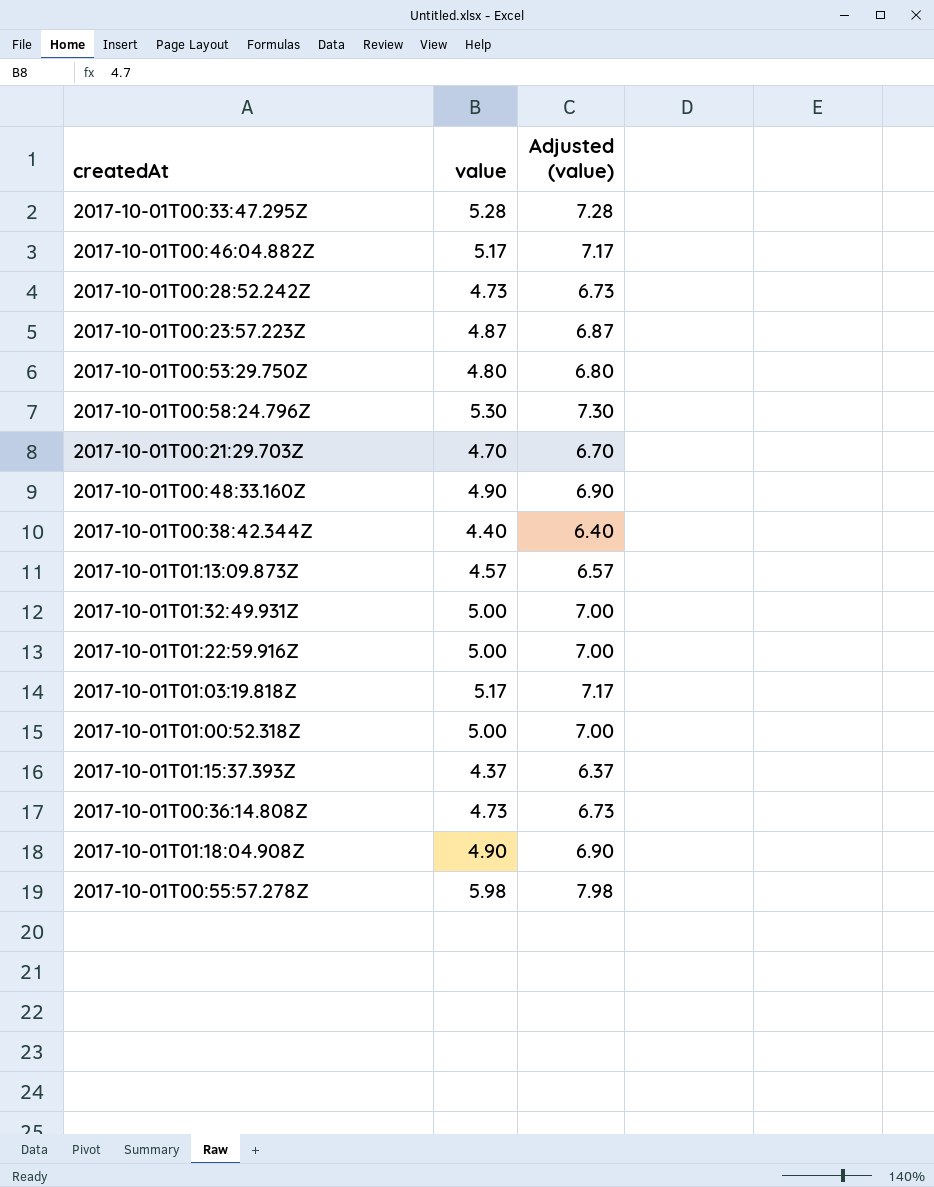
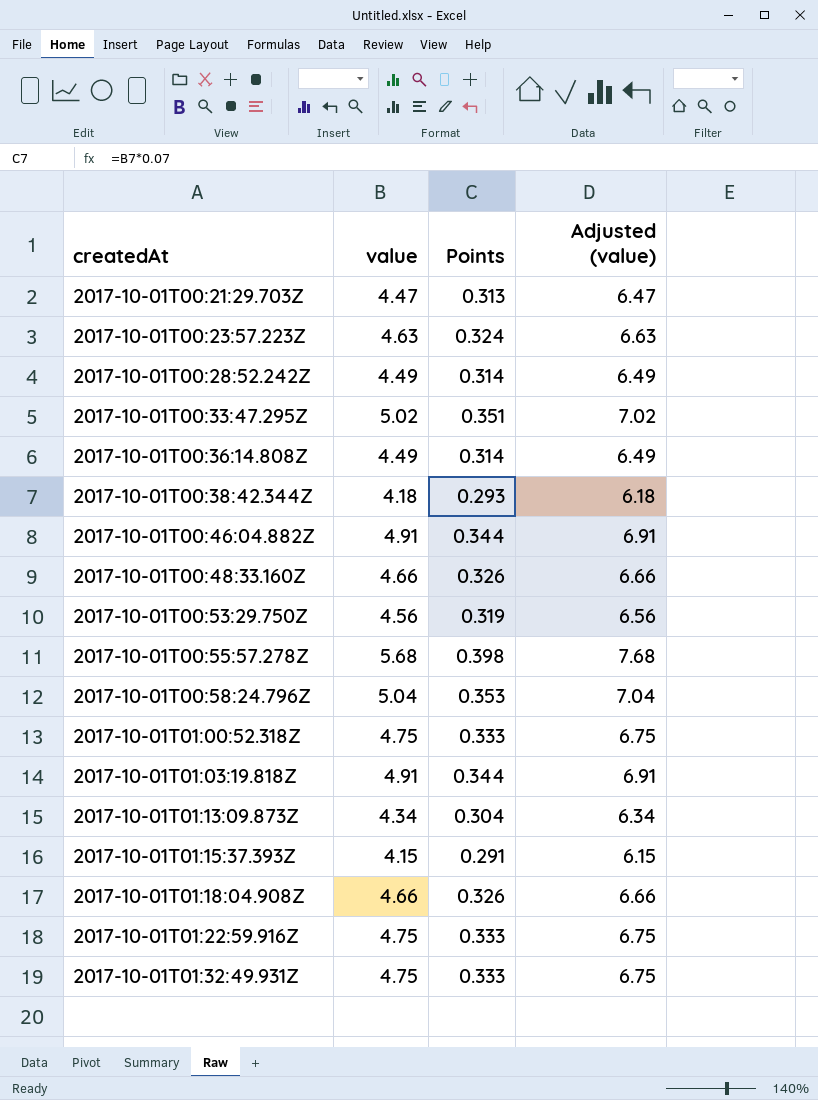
row order: none -> createdAt ascending
column Points | formula: none -> [value] * 0.07
2017-10-01T00:21:29.703Z | value: 4.70 -> 4.47
2017-10-01T00:21:29.703Z | Adjusted (value): 6.70 -> 6.47
2017-10-01T00:23:57.223Z | value: 4.87 -> 4.63
2017-10-01T00:23:57.223Z | Adjusted (value): 6.87 -> 6.63
2017-10-01T00:28:52.242Z | value: 4.73 -> 4.49
2017-10-01T00:28:52.242Z | Adjusted (value): 6.73 -> 6.49
2017-10-01T00:33:47.295Z | value: 5.28 -> 5.02
2017-10-01T00:33:47.295Z | Adjusted (value): 7.28 -> 7.02
2017-10-01T00:36:14.808Z | value: 4.73 -> 4.49
2017-10-01T00:36:14.808Z | Adjusted (value): 6.73 -> 6.49
2017-10-01T00:38:42.344Z | value: 4.40 -> 4.18
2017-10-01T00:38:42.344Z | Adjusted (value): 6.40 -> 6.18
2017-10-01T00:46:04.882Z | value: 5.17 -> 4.91
2017-10-01T00:46:04.882Z | Adjusted (value): 7.17 -> 6.91
2017-10-01T00:48:33.160Z | value: 4.90 -> 4.66
2017-10-01T00:48:33.160Z | Adjusted (value): 6.90 -> 6.66
2017-10-01T00:53:29.750Z | value: 4.80 -> 4.56
2017-10-01T00:53:29.750Z | Adjusted (value): 6.80 -> 6.56
2017-10-01T00:55:57.278Z | value: 5.98 -> 5.68
2017-10-01T00:55:57.278Z | Adjusted (value): 7.98 -> 7.68
2017-10-01T00:58:24.796Z | value: 5.30 -> 5.04
2017-10-01T00:58:24.796Z | Adjusted (value): 7.30 -> 7.04
2017-10-01T01:00:52.318Z | value: 5.00 -> 4.75
2017-10-01T01:00:52.318Z | Adjusted (value): 7.00 -> 6.75
2017-10-01T01:03:19.818Z | value: 5.17 -> 4.91
2017-10-01T01:03:19.818Z | Adjusted (value): 7.17 -> 6.91
2017-10-01T01:13:09.873Z | value: 4.57 -> 4.34
2017-10-01T01:13:09.873Z | Adjusted (value): 6.57 -> 6.34
2017-10-01T01:15:37.393Z | value: 4.37 -> 4.15
2017-10-01T01:15:37.393Z | Adjusted (value): 6.37 -> 6.15
2017-10-01T01:18:04.908Z | value: 4.90 -> 4.66
2017-10-01T01:18:04.908Z | Adjusted (value): 6.90 -> 6.66
2017-10-01T01:22:59.916Z | value: 5.00 -> 4.75
2017-10-01T01:22:59.916Z | Adjusted (value): 7.00 -> 6.75
2017-10-01T01:32:49.931Z | value: 5.00 -> 4.75
2017-10-01T01:32:49.931Z | Adjusted (value): 7.00 -> 6.75

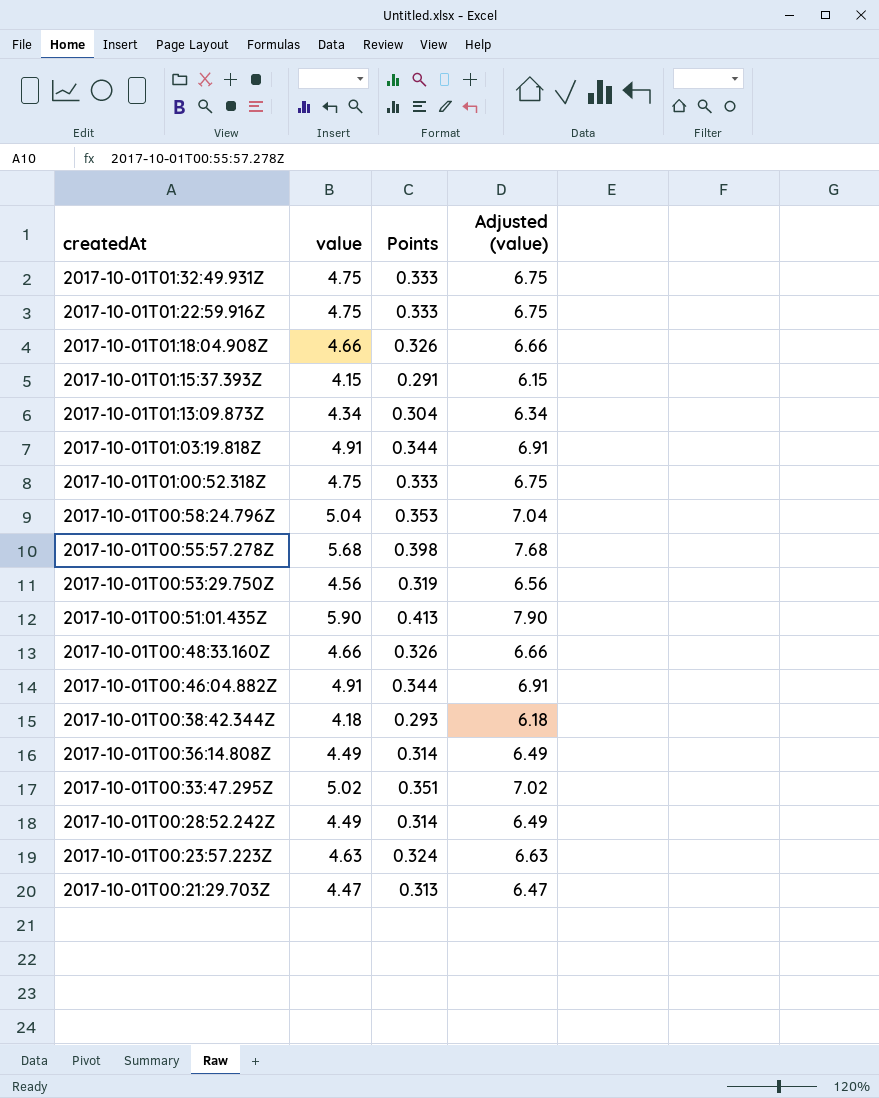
row order: createdAt ascending -> createdAt descending
row 2017-10-01T00:51:01.435Z: none -> 5.90 | 0.413 | 7.90

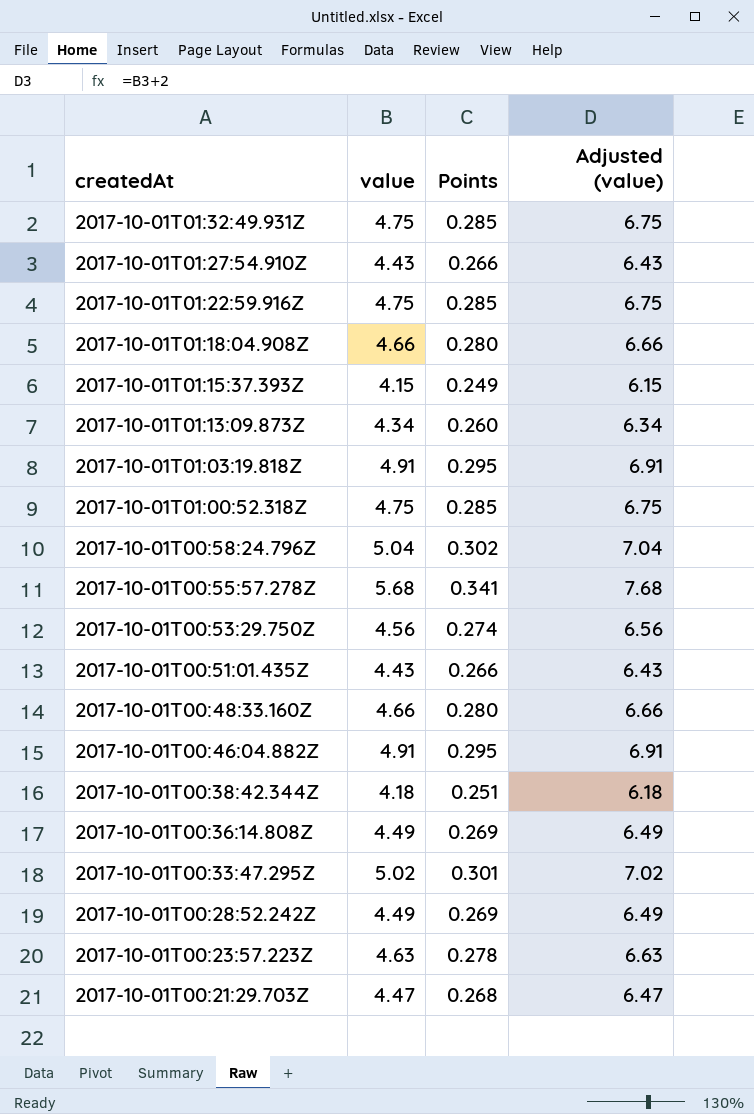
column Points | formula: [value] * 0.07 -> [value] * 0.06
row 2017-10-01T01:27:54.910Z: none -> 4.43 | 0.266 | 6.43
2017-10-01T00:51:01.435Z | value: 5.90 -> 4.43
2017-10-01T00:51:01.435Z | Adjusted (value): 7.90 -> 6.43

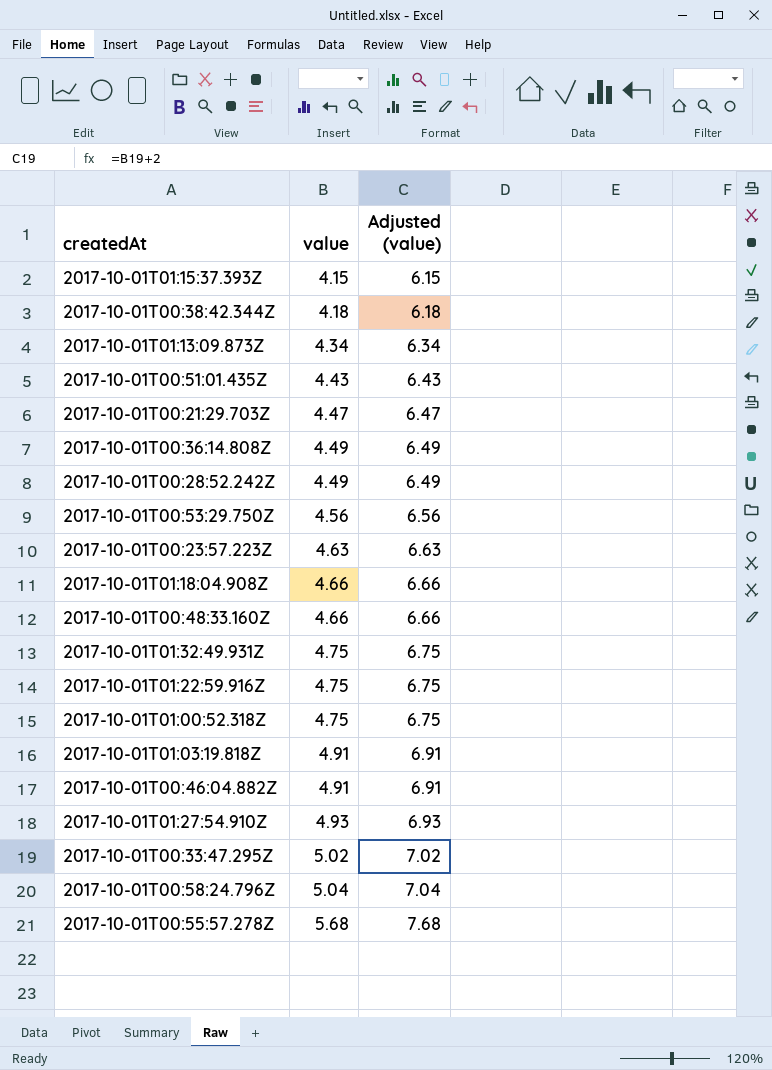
row order: createdAt descending -> value ascending
column Points | formula: [value] * 0.06 -> none
2017-10-01T01:27:54.910Z | value: 4.43 -> 4.93
2017-10-01T01:27:54.910Z | Adjusted (value): 6.43 -> 6.93

